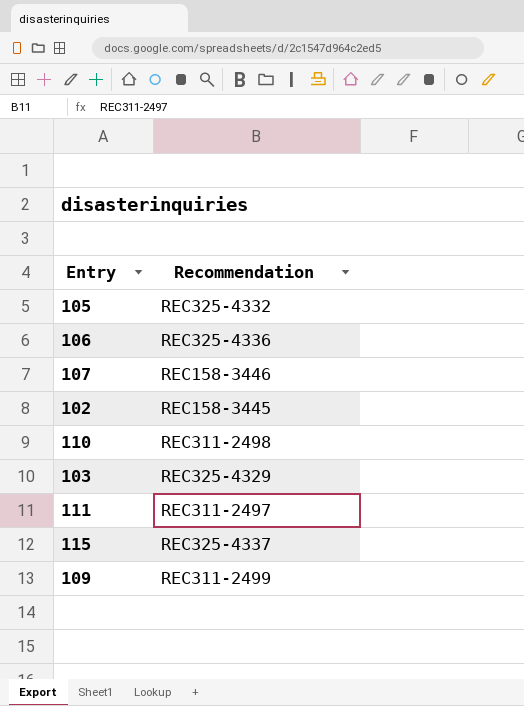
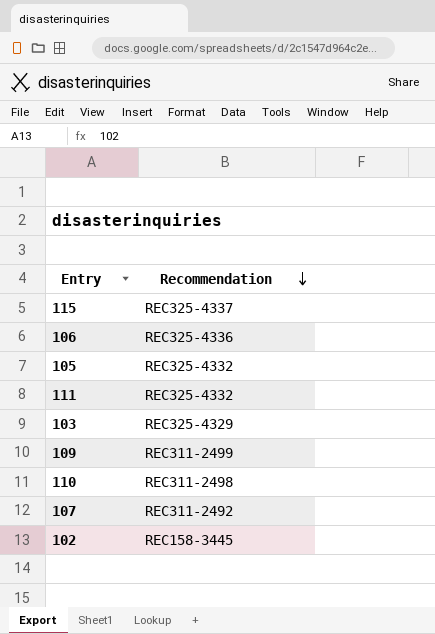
row order: none -> Recommendation descending
111 | Recommendation: REC311-2497 -> REC325-4332
107 | Recommendation: REC158-3446 -> REC311-2492

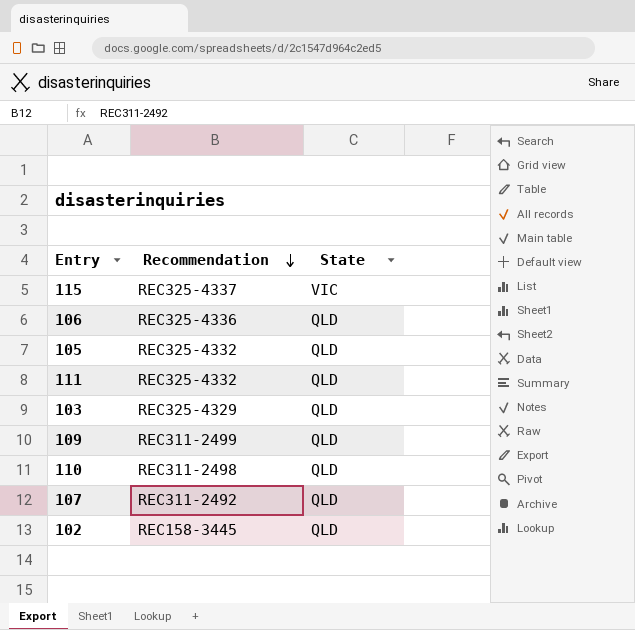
column State | position: none -> 3

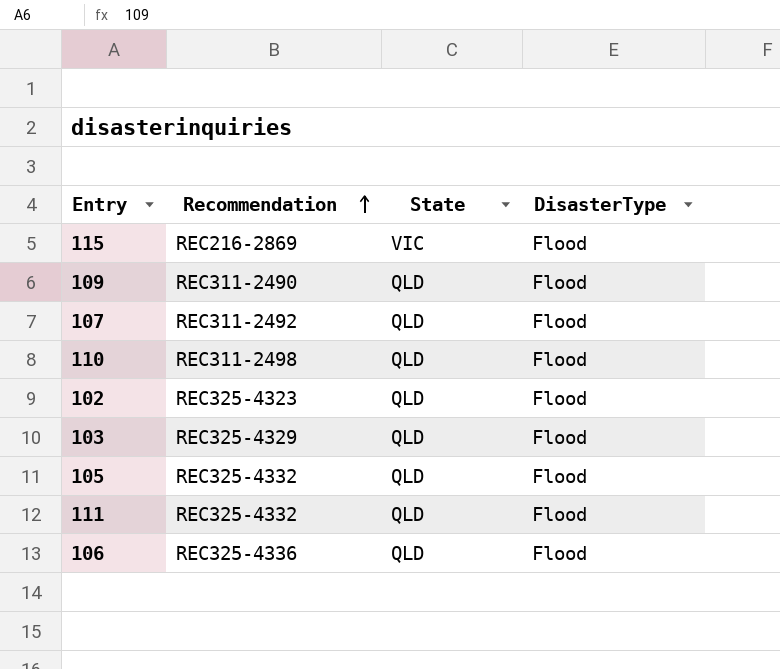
row order: Recommendation descending -> Recommendation ascending
column DisasterType | position: none -> 4
115 | Recommendation: REC325-4337 -> REC216-2869
109 | Recommendation: REC311-2499 -> REC311-2490
102 | Recommendation: REC158-3445 -> REC325-4323

